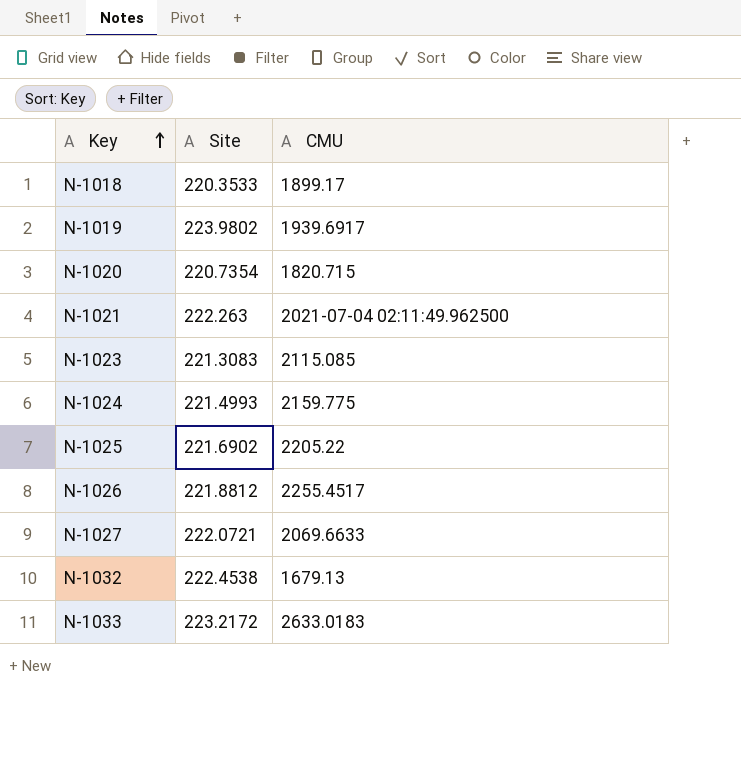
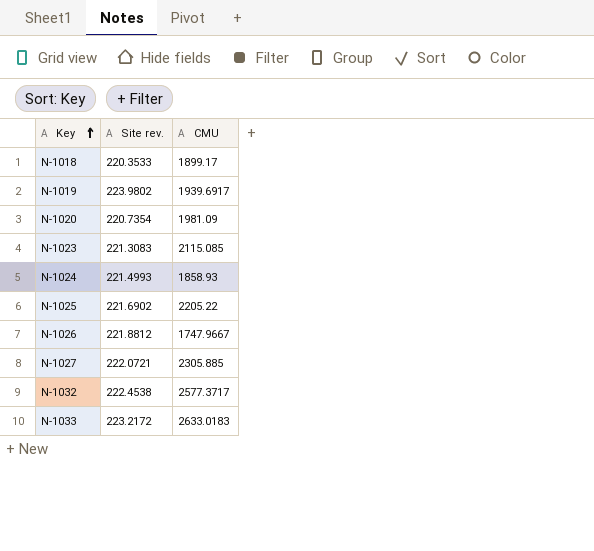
column name: Site -> Site rev.
row N-1021: 222.263 | 2021-07-04 02:11:49.962500 -> none
N-1020 | CMU: 1820.715 -> 1981.09
N-1024 | CMU: 2159.775 -> 1858.93
N-1026 | CMU: 2255.4517 -> 1747.9667
N-1027 | CMU: 2069.6633 -> 2305.885
N-1032 | CMU: 1679.13 -> 2577.3717

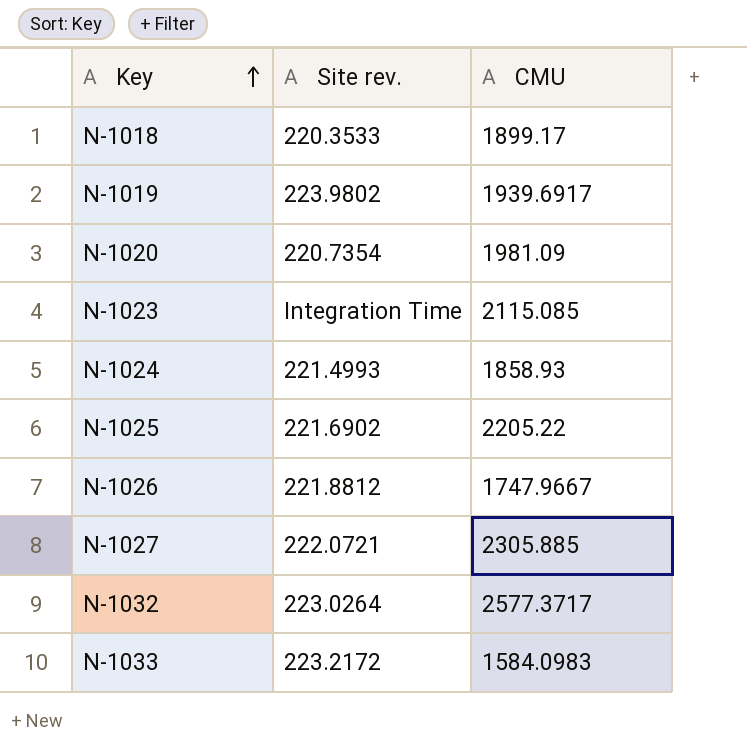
N-1023 | Site rev.: 221.3083 -> Integration Time
N-1032 | Site rev.: 222.4538 -> 223.0264
N-1033 | CMU: 2633.0183 -> 1584.0983

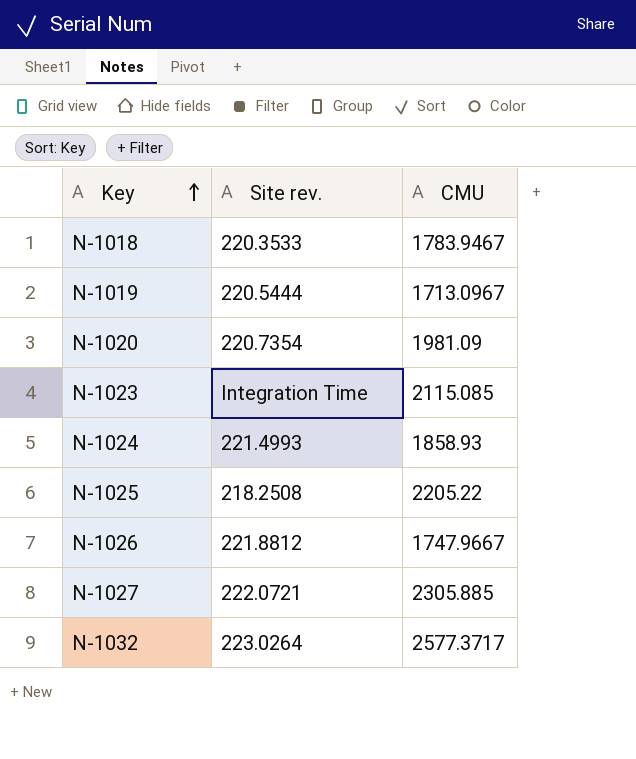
row N-1033: 223.2172 | 1584.0983 -> none
N-1018 | CMU: 1899.17 -> 1783.9467
N-1019 | Site rev.: 223.9802 -> 220.5444
N-1019 | CMU: 1939.6917 -> 1713.0967
N-1025 | Site rev.: 221.6902 -> 218.2508

